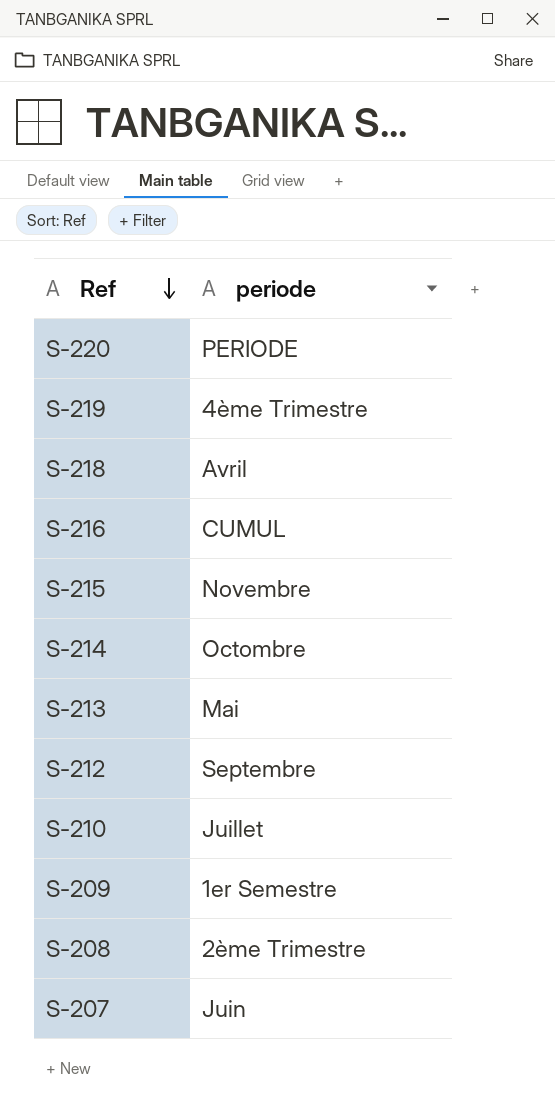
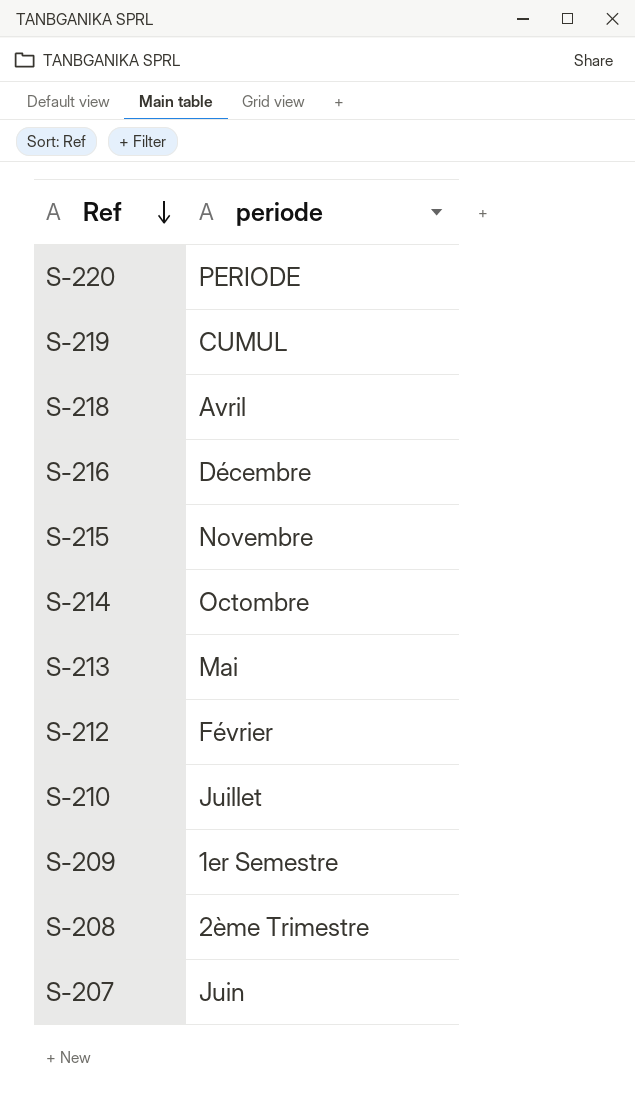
S-219 | periode: 4ème Trimestre -> CUMUL
S-216 | periode: CUMUL -> Décembre
S-212 | periode: Septembre -> Février

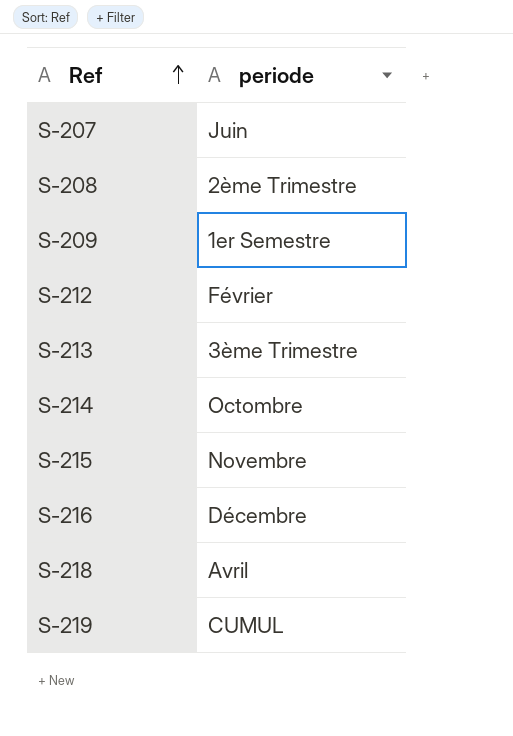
row order: Ref descending -> Ref ascending
row S-220: PERIODE -> none
row S-210: Juillet -> none
S-213 | periode: Mai -> 3ème Trimestre

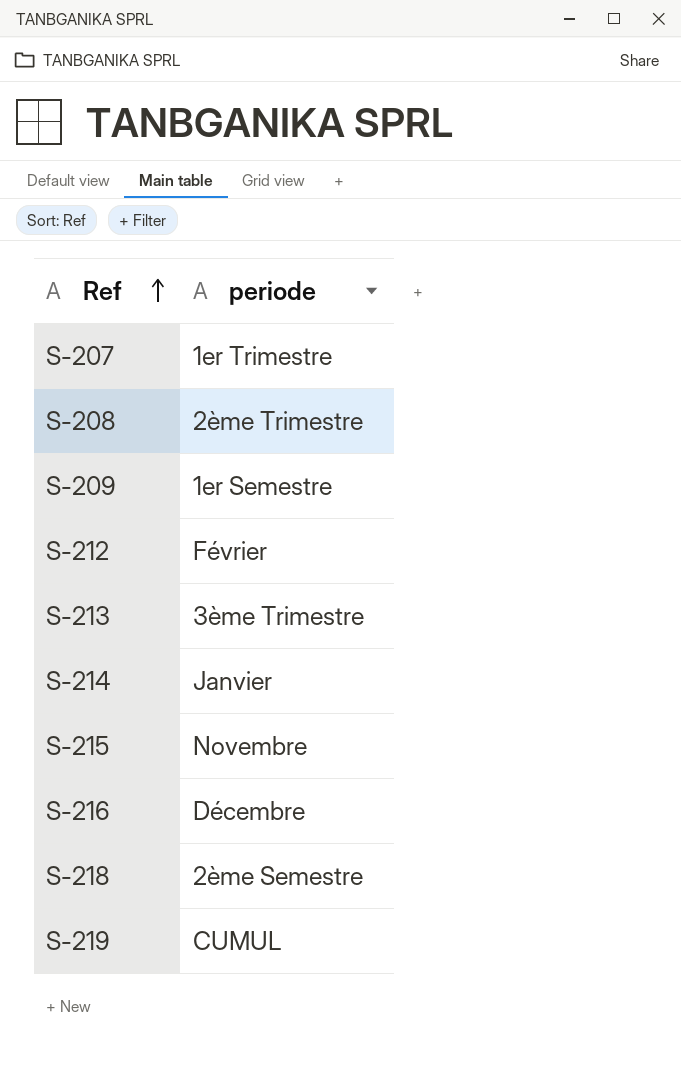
S-207 | periode: Juin -> 1er Trimestre
S-214 | periode: Octombre -> Janvier
S-218 | periode: Avril -> 2ème Semestre

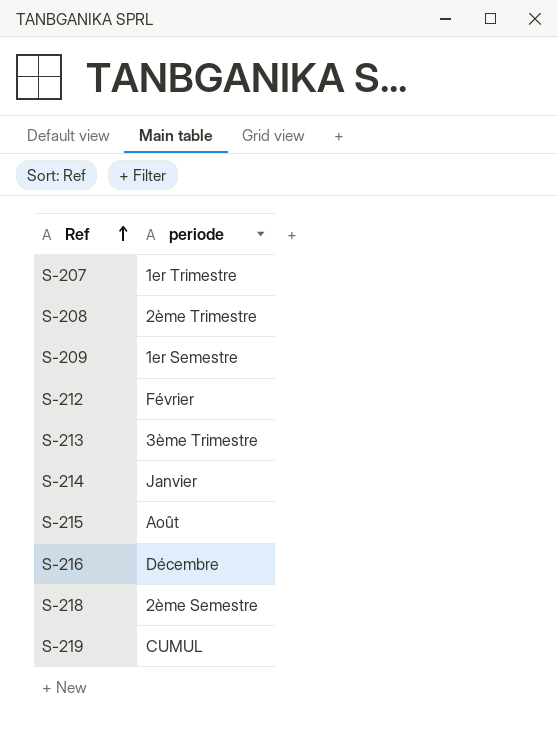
S-215 | periode: Novembre -> Août

